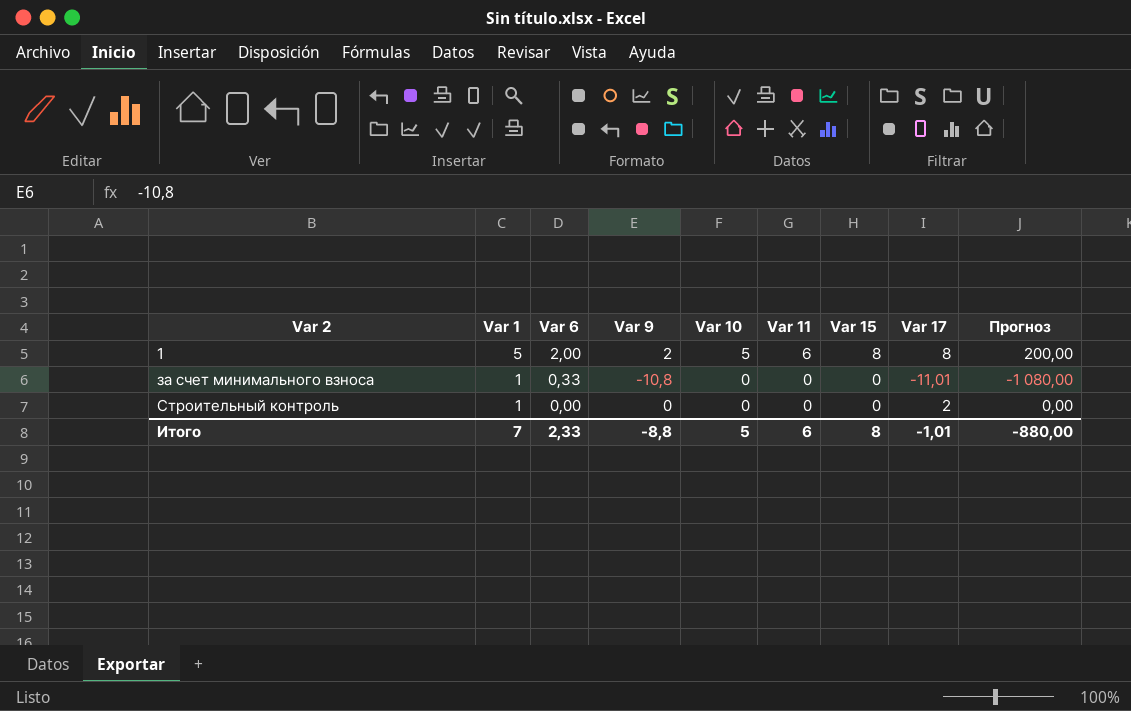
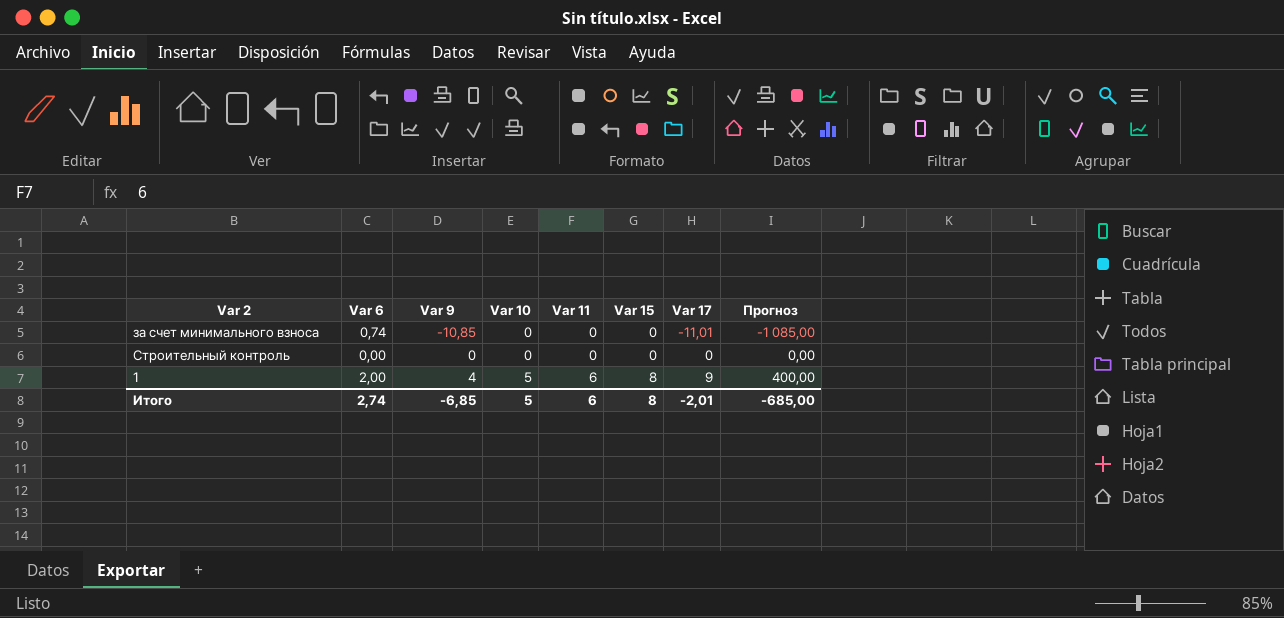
row order: Var 2 ascending -> Var 9 ascending
column Var 1 | position: 2 -> none
за счет минимального взноса | Var 6: 0,33 -> 0,74
за счет минимального взноса | Var 9: -10,8 -> -10,85
за счет минимального взноса | Прогноз: -1 080,00 -> -1 085,00
Строительный контроль | Var 17: 2 -> 0
1 | Var 9: 2 -> 4
1 | Var 17: 8 -> 9
1 | Прогноз: 200,00 -> 400,00
Итого | Var 6: 2,33 -> 2,74
Итого | Var 9: -8,8 -> -6,85
Итого | Var 17: -1,01 -> -2,01
Итого | Прогноз: -880,00 -> -685,00

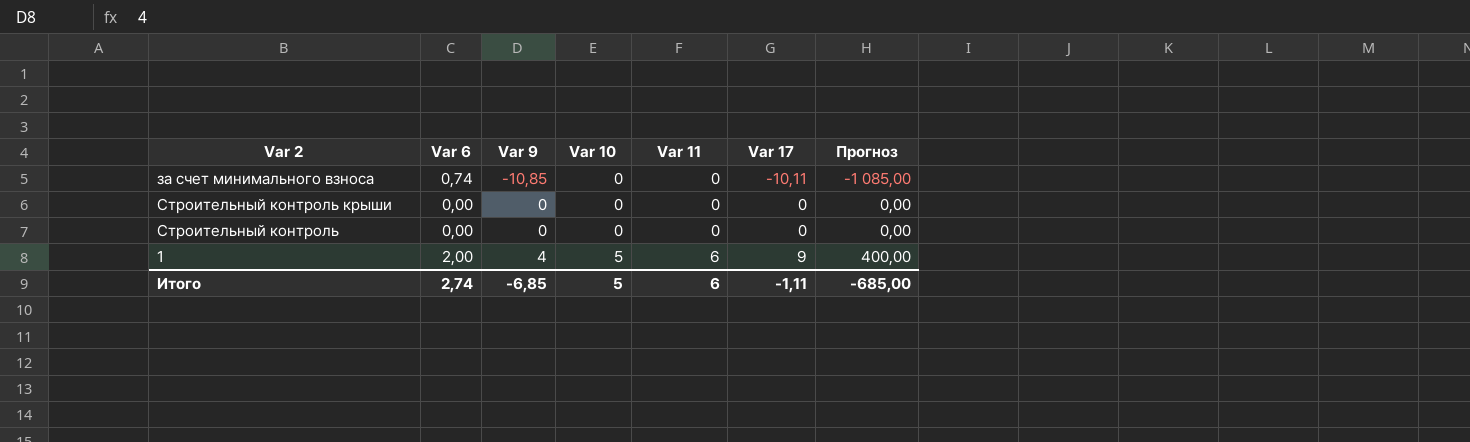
column Var 15 | position: 6 -> none
за счет минимального взноса | Var 17: -11,01 -> -10,11
row Строительный контроль крыши: none -> 0,00 | 0 | 0 | 0 | 0 | 0,00
Итого | Var 17: -2,01 -> -1,11

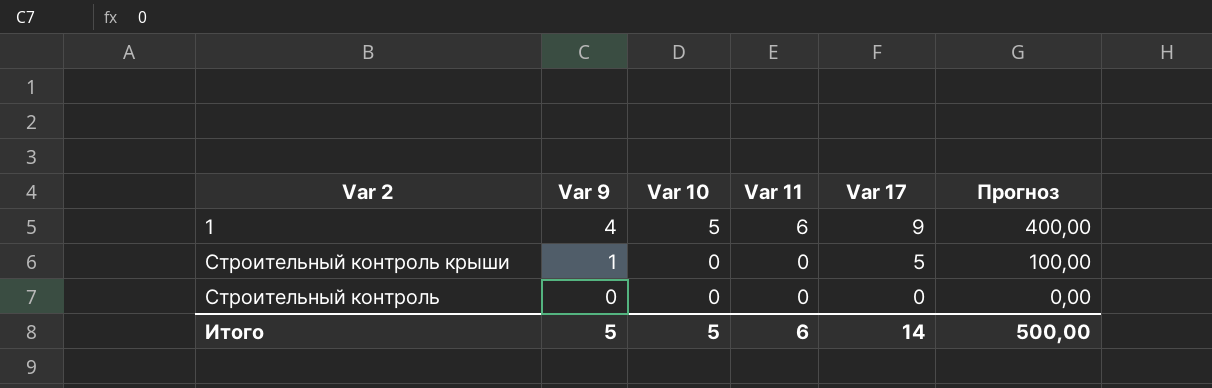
row order: Var 9 ascending -> Var 9 descending
column Var 6 | position: 2 -> none
row за счет минимального взноса: 0,74 | -10,85 | 0 | 0 | -10,11 | -1 085,00 -> none
Строительный контроль крыши | Var 9: 0 -> 1
Строительный контроль крыши | Var 17: 0 -> 5
Строительный контроль крыши | Прогноз: 0,00 -> 100,00
Итого | Var 9: -6,85 -> 5
Итого | Var 17: -1,11 -> 14
Итого | Прогноз: -685,00 -> 500,00

